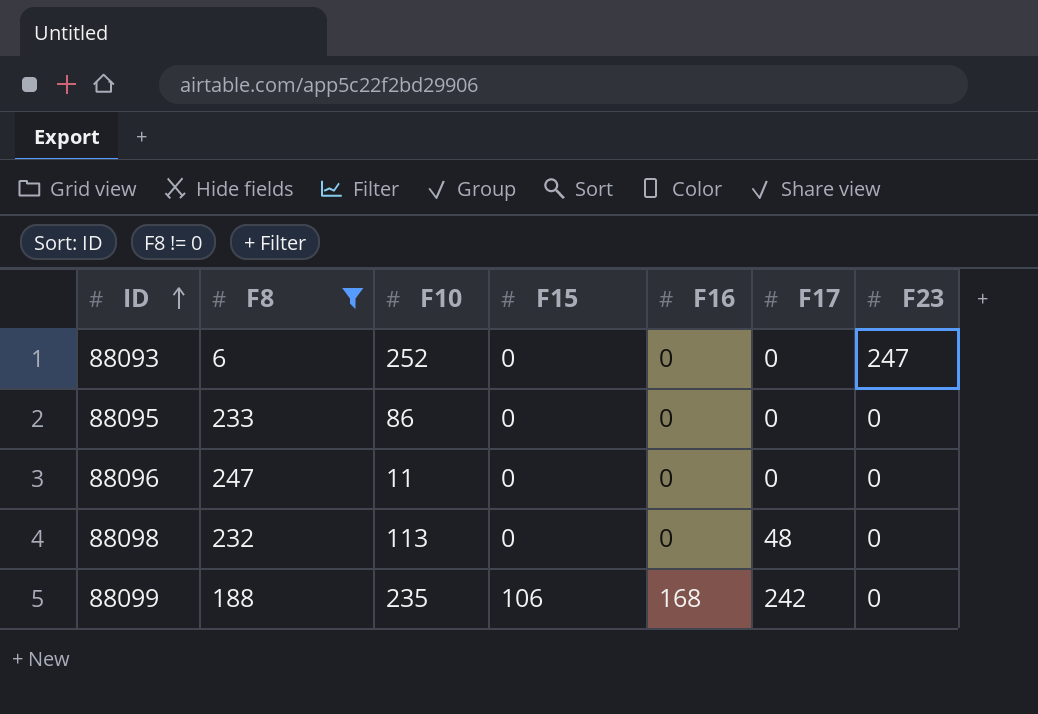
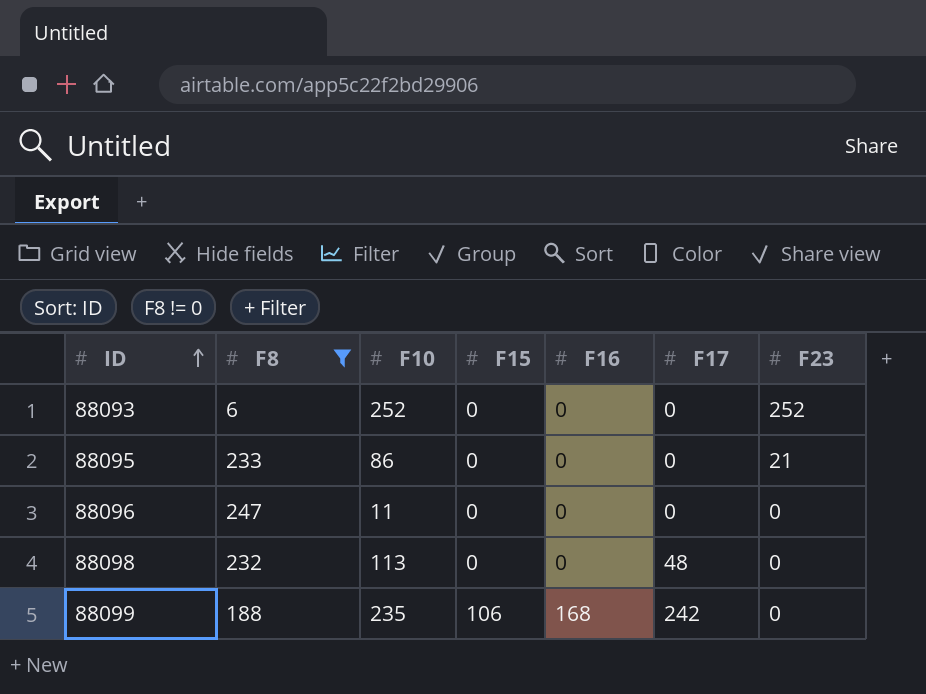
88093 | F23: 247 -> 252
88095 | F23: 0 -> 21

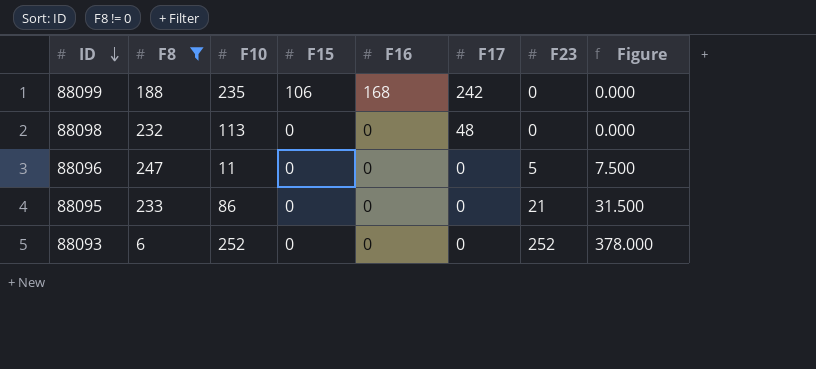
row order: ID ascending -> ID descending
column Figure | formula: none -> [F23] * 1.5
88096 | F23: 0 -> 5

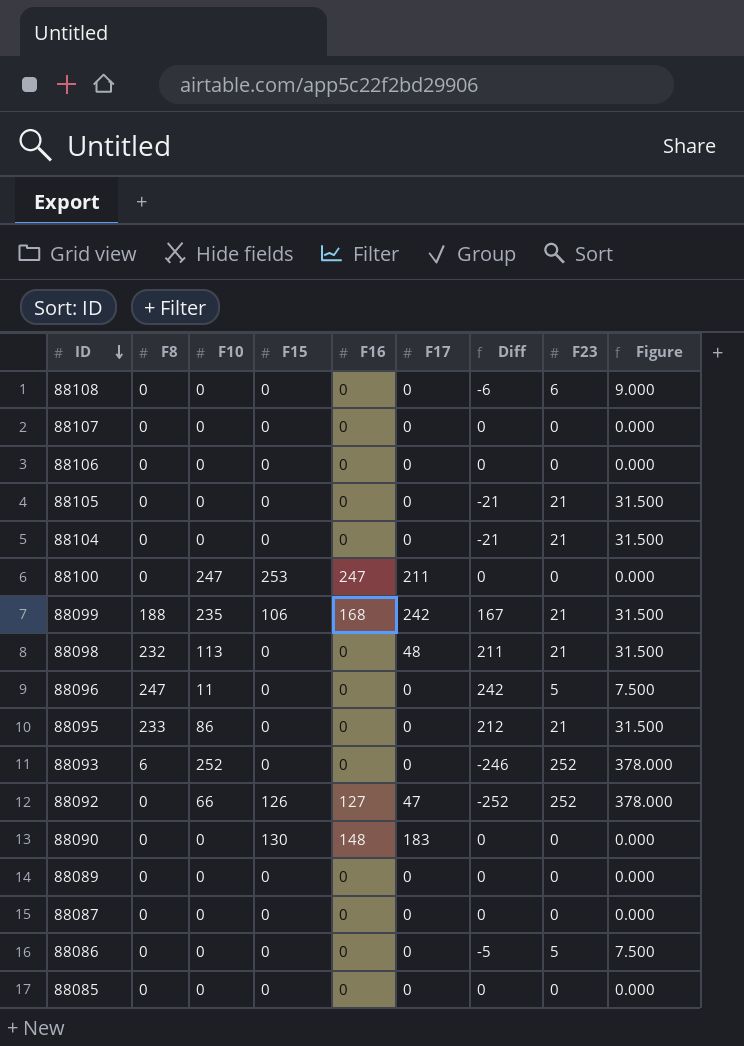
filter: F8 != 0 -> none
column Diff | formula: none -> [F8] - [F23]
88099 | F23: 0 -> 21
88099 | Figure: 0.000 -> 31.500
88098 | F23: 0 -> 21
88098 | Figure: 0.000 -> 31.500

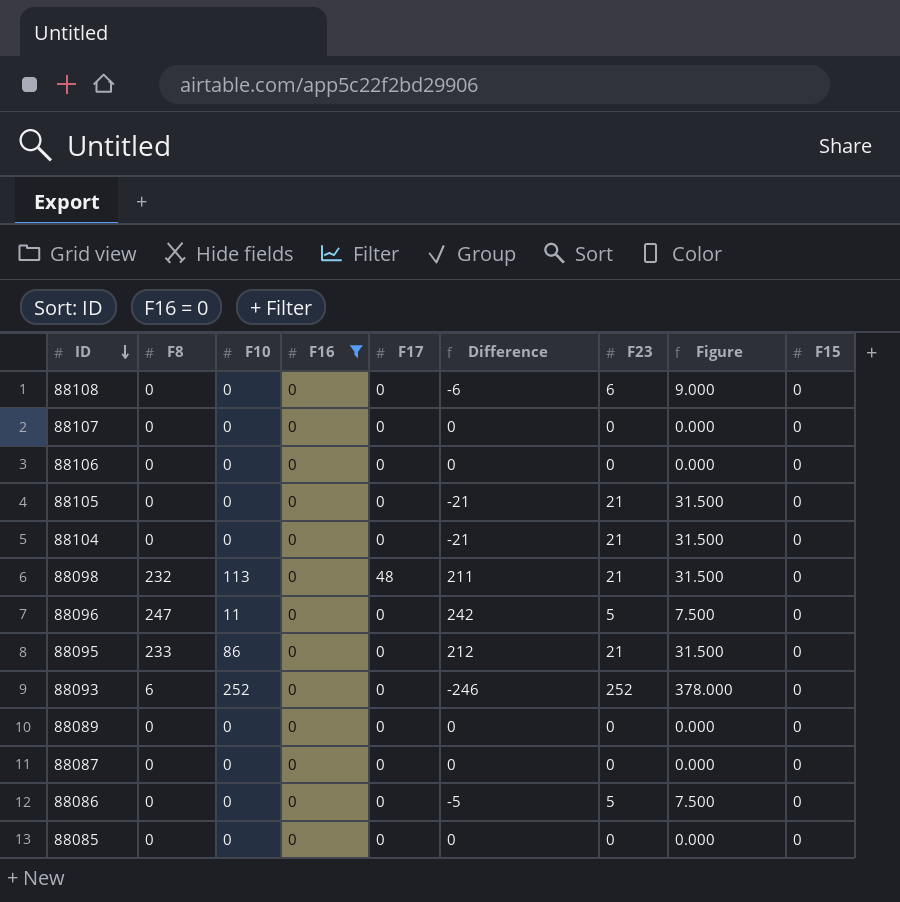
filter: none -> F16 = 0
column name: Diff -> Difference
column F15 | position: 4 -> 9

